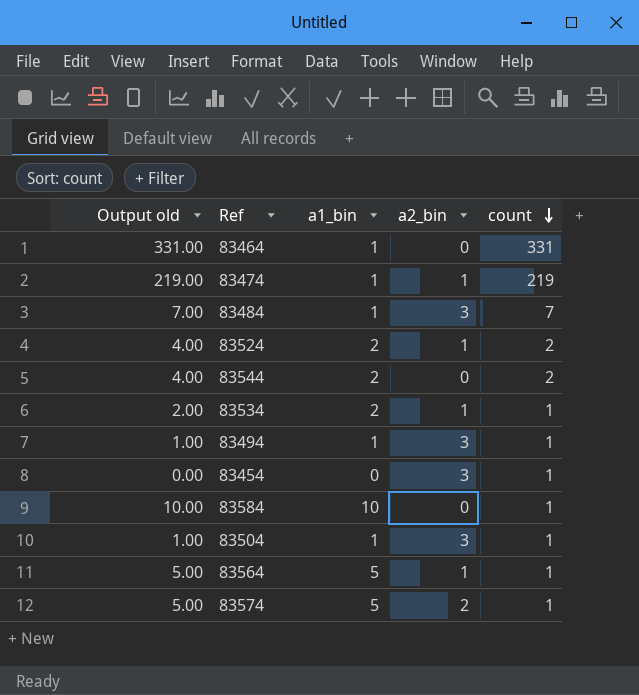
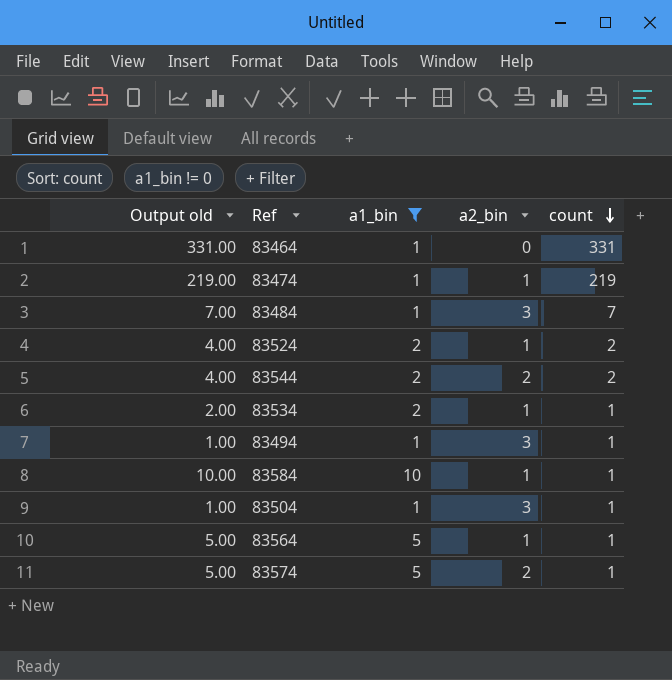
filter: none -> a1_bin != 0
83544 | a2_bin: 0 -> 2
83584 | a2_bin: 0 -> 1

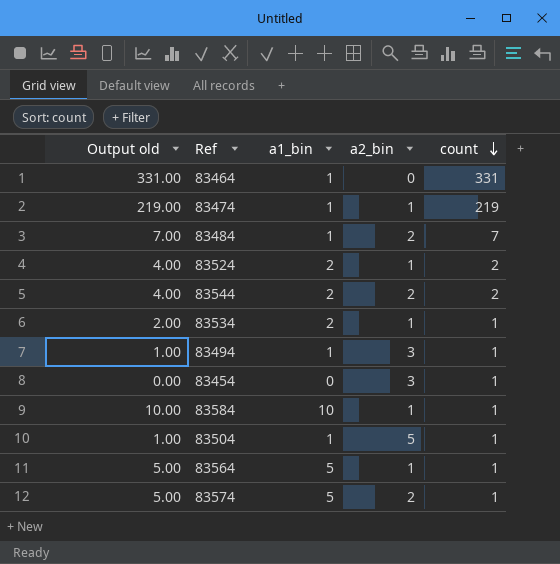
filter: a1_bin != 0 -> none
83484 | a2_bin: 3 -> 2
83504 | a2_bin: 3 -> 5

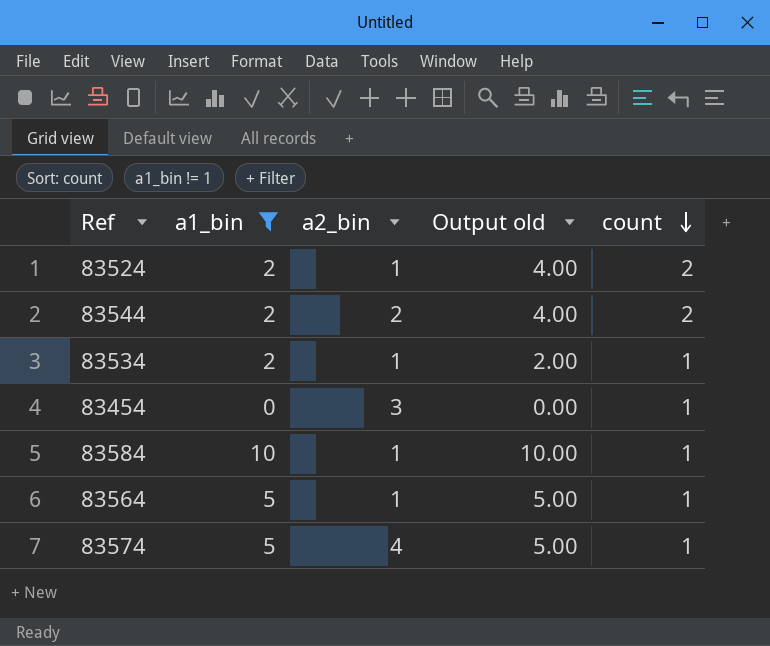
filter: none -> a1_bin != 1
column Output old | position: 1 -> 4
83574 | a2_bin: 2 -> 4

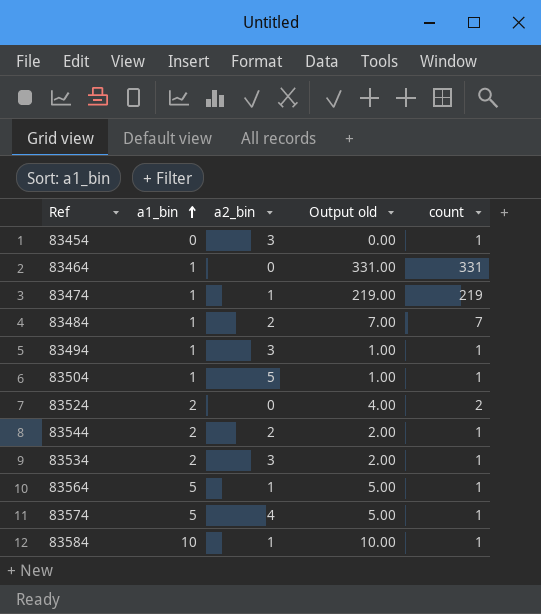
filter: a1_bin != 1 -> none
row order: count descending -> a1_bin ascending
83524 | a2_bin: 1 -> 0
83544 | Output old: 4.00 -> 2.00
83544 | count: 2 -> 1
83534 | a2_bin: 1 -> 3

